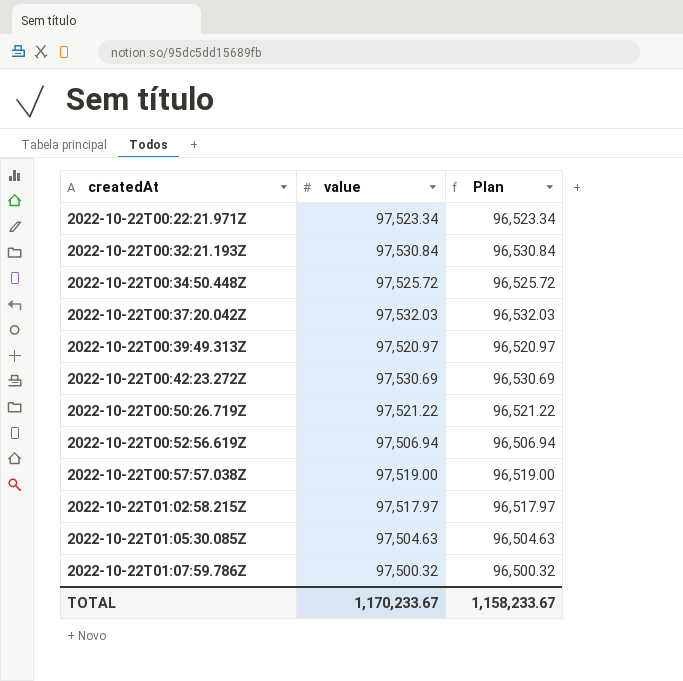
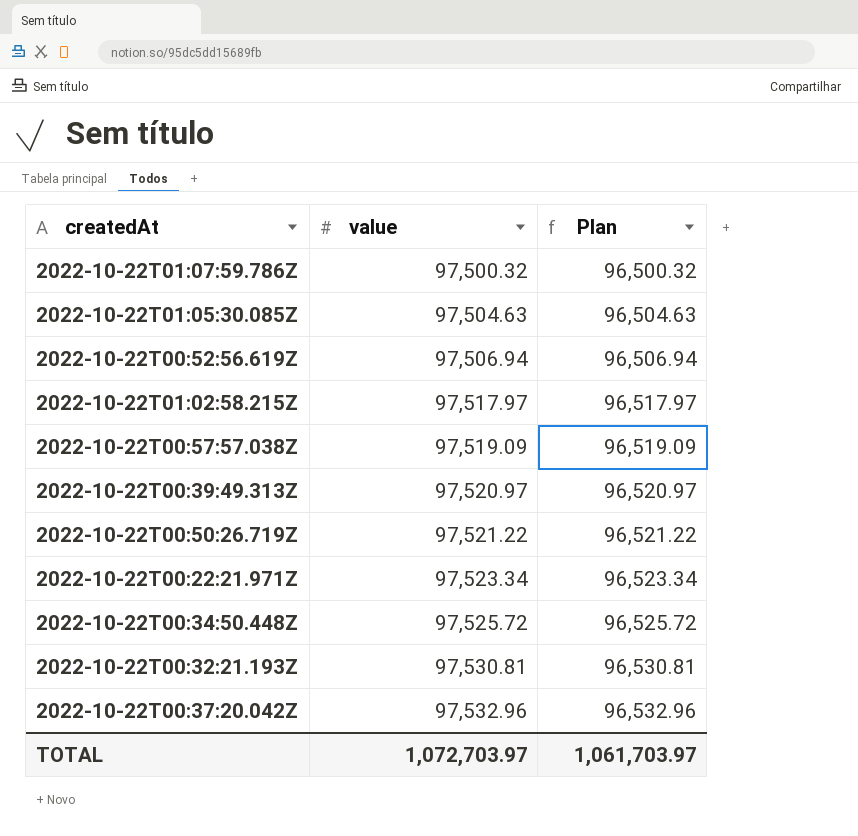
row order: createdAt ascending -> value ascending
row 2022-10-22T00:42:23.272Z: 97,530.69 | 96,530.69 -> none
2022-10-22T00:57:57.038Z | value: 97,519.00 -> 97,519.09
2022-10-22T00:57:57.038Z | Plan: 96,519.00 -> 96,519.09
2022-10-22T00:32:21.193Z | value: 97,530.84 -> 97,530.81
2022-10-22T00:32:21.193Z | Plan: 96,530.84 -> 96,530.81
2022-10-22T00:37:20.042Z | value: 97,532.03 -> 97,532.96
2022-10-22T00:37:20.042Z | Plan: 96,532.03 -> 96,532.96
TOTAL | value: 1,170,233.67 -> 1,072,703.97
TOTAL | Plan: 1,158,233.67 -> 1,061,703.97

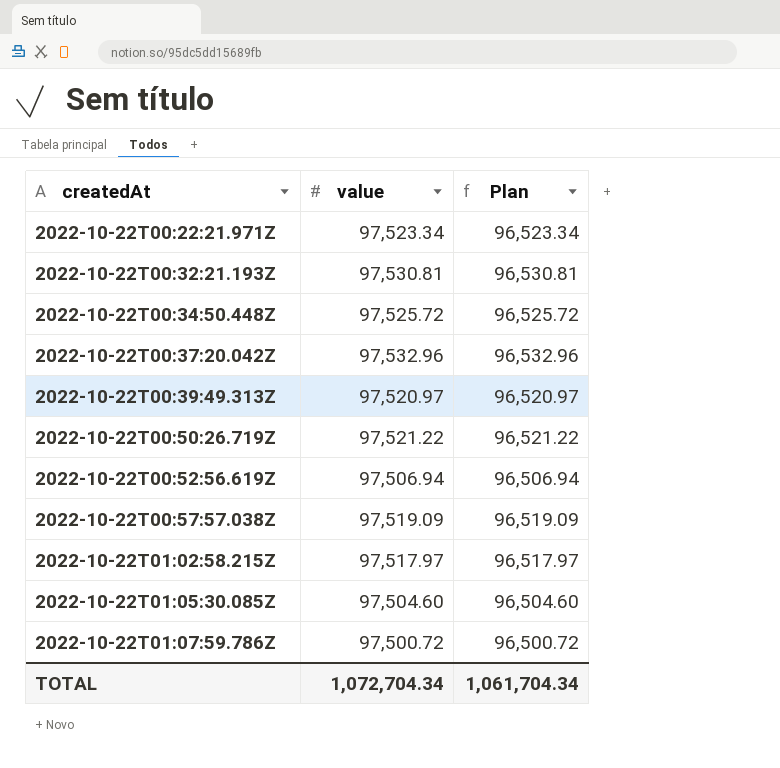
row order: value ascending -> createdAt ascending
2022-10-22T01:05:30.085Z | value: 97,504.63 -> 97,504.60
2022-10-22T01:05:30.085Z | Plan: 96,504.63 -> 96,504.60
2022-10-22T01:07:59.786Z | value: 97,500.32 -> 97,500.72
2022-10-22T01:07:59.786Z | Plan: 96,500.32 -> 96,500.72
TOTAL | value: 1,072,703.97 -> 1,072,704.34
TOTAL | Plan: 1,061,703.97 -> 1,061,704.34

